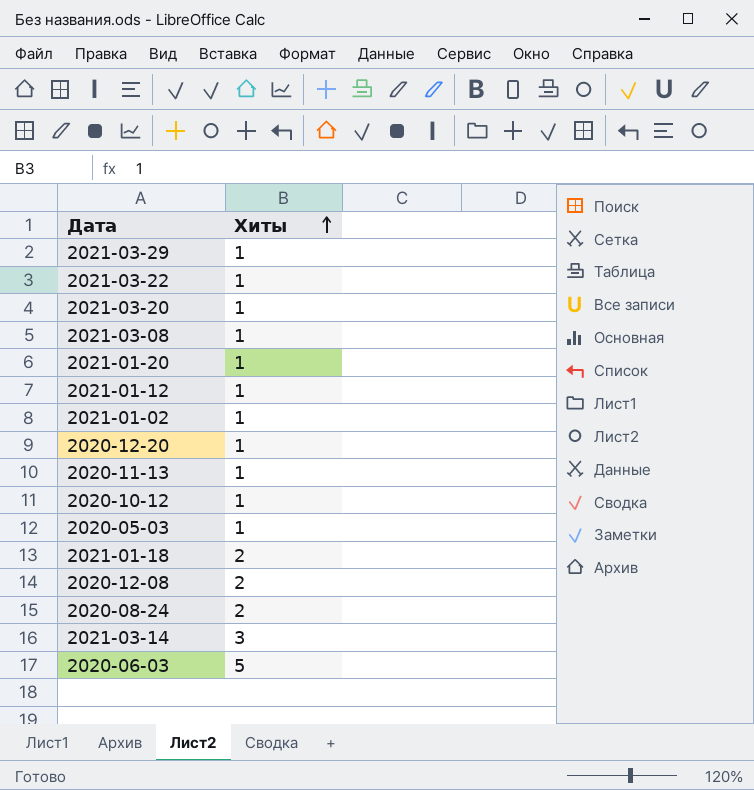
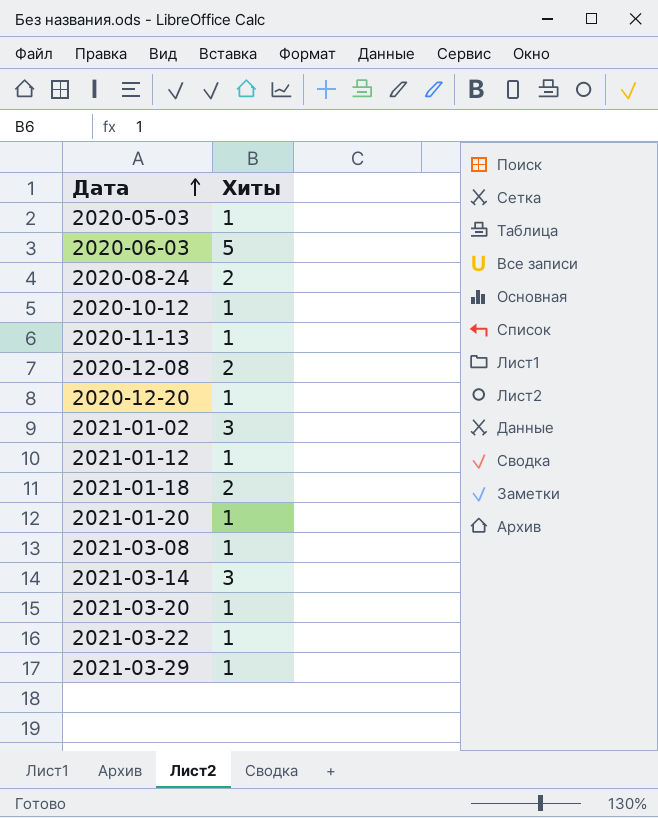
row order: Хиты ascending -> Дата ascending
2021-01-02 | Хиты: 1 -> 3

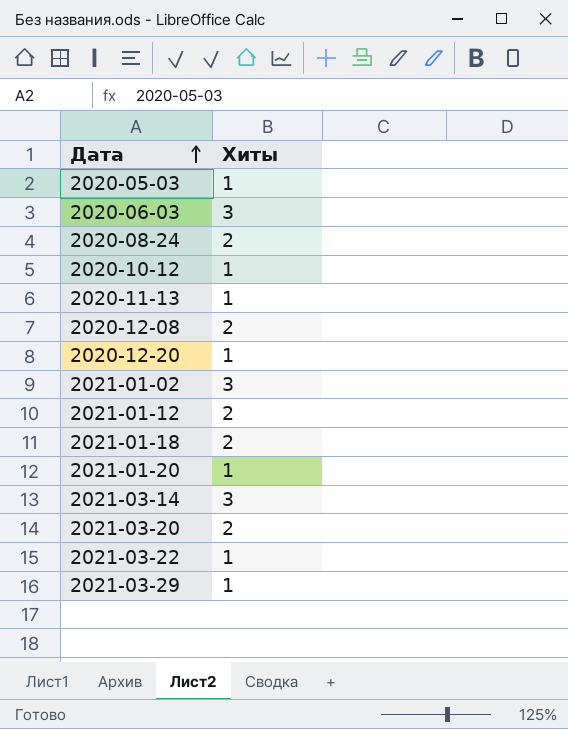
row 2021-03-08: 1 -> none
2020-06-03 | Хиты: 5 -> 3
2021-01-12 | Хиты: 1 -> 2
2021-03-20 | Хиты: 1 -> 2

